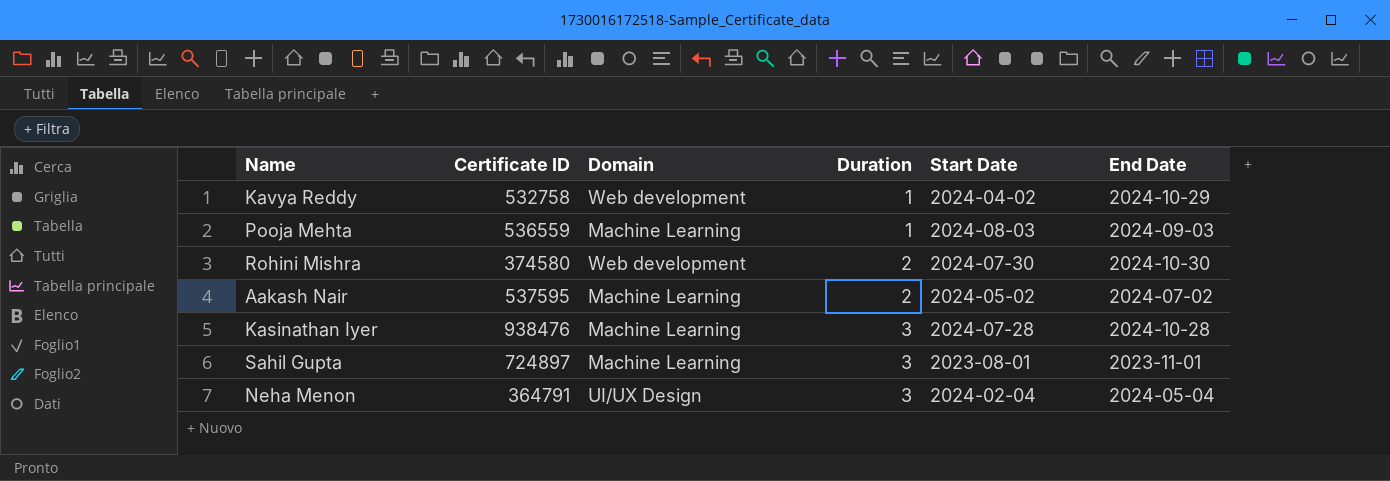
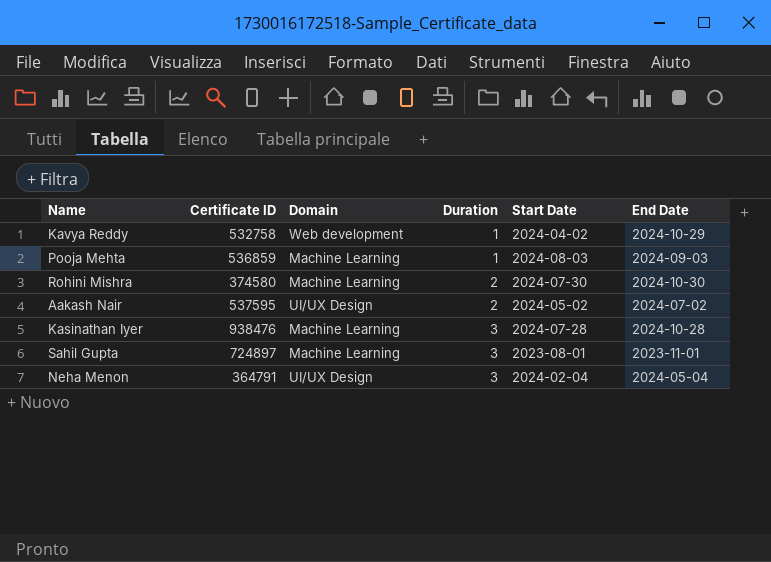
Pooja Mehta | Certificate ID: 536559 -> 536859
Rohini Mishra | Domain: Web development -> Machine Learning
Aakash Nair | Domain: Machine Learning -> UI/UX Design

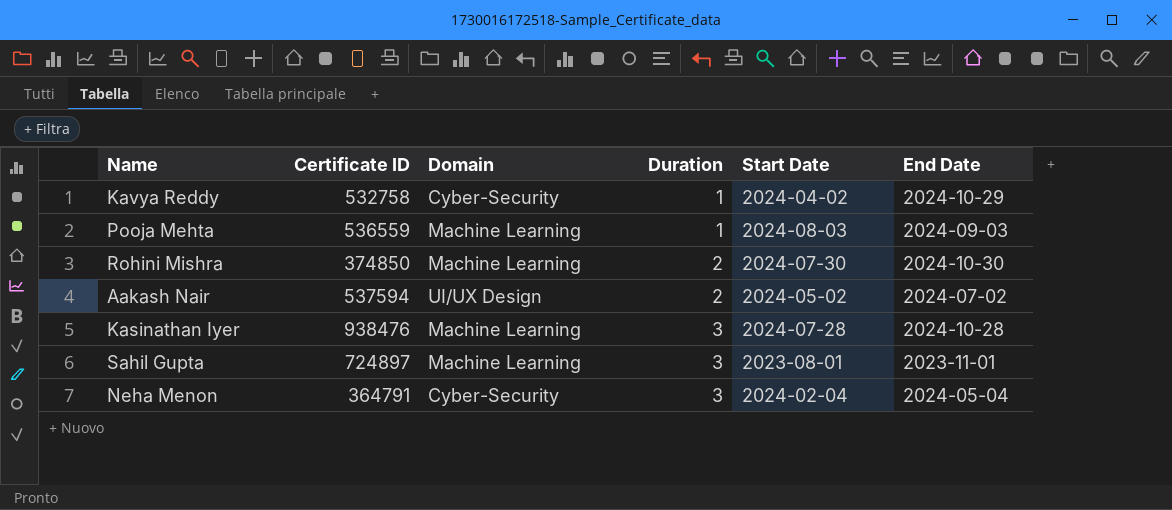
Kavya Reddy | Domain: Web development -> Cyber-Security
Pooja Mehta | Certificate ID: 536859 -> 536559
Rohini Mishra | Certificate ID: 374580 -> 374850
Aakash Nair | Certificate ID: 537595 -> 537594
Neha Menon | Domain: UI/UX Design -> Cyber-Security

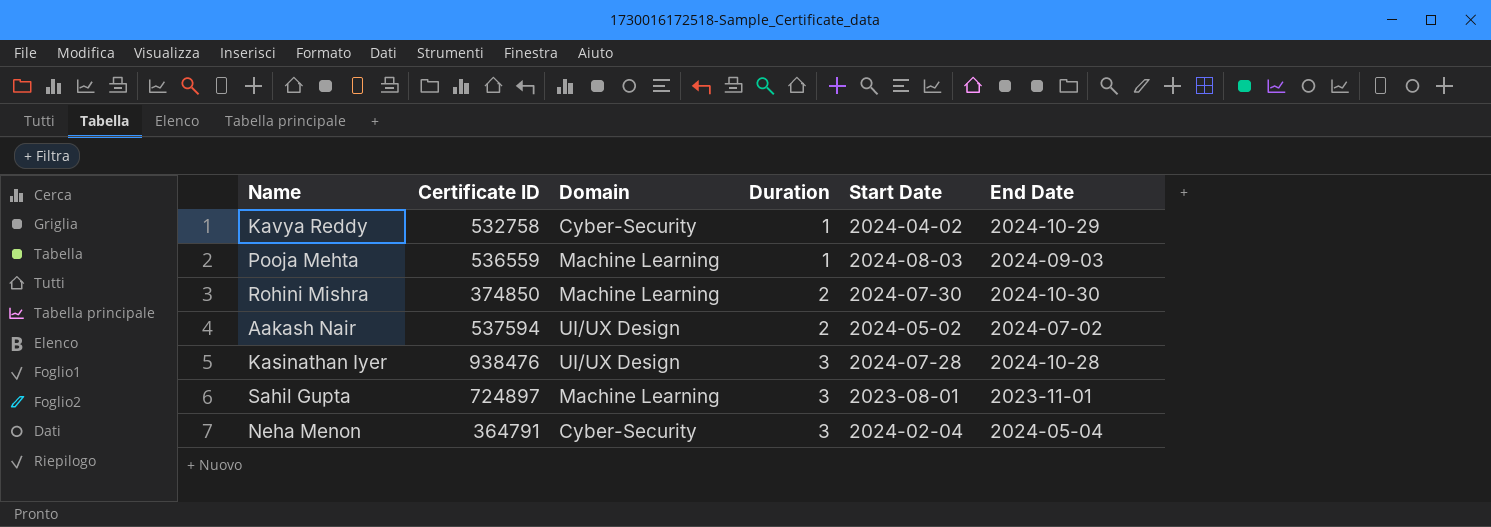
Kasinathan Iyer | Domain: Machine Learning -> UI/UX Design

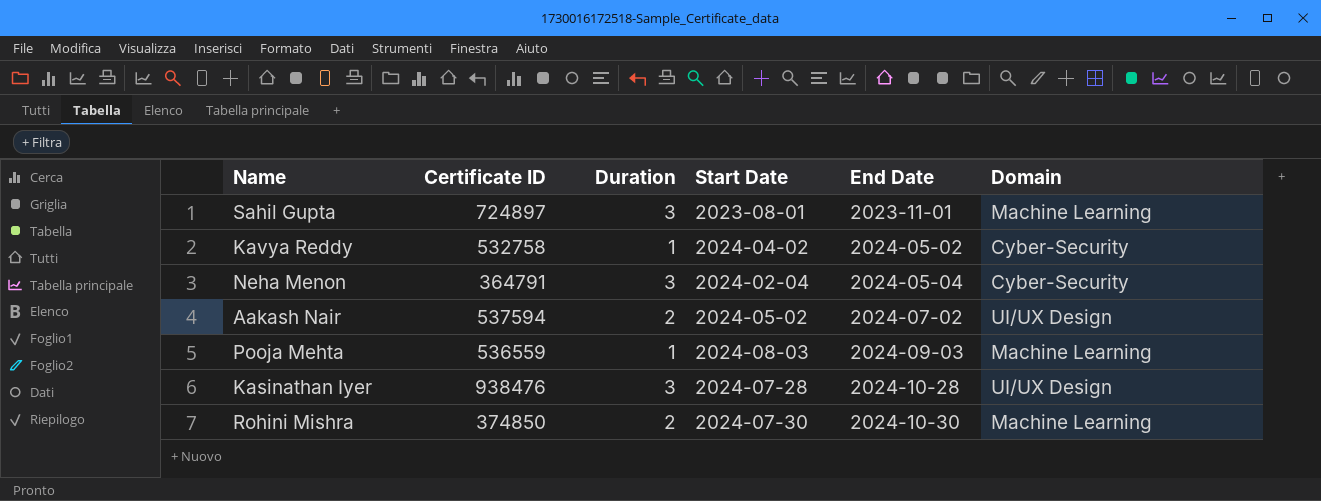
row order: Duration ascending -> End Date ascending
column Domain | position: 3 -> 6
Kavya Reddy | End Date: 2024-10-29 -> 2024-05-02

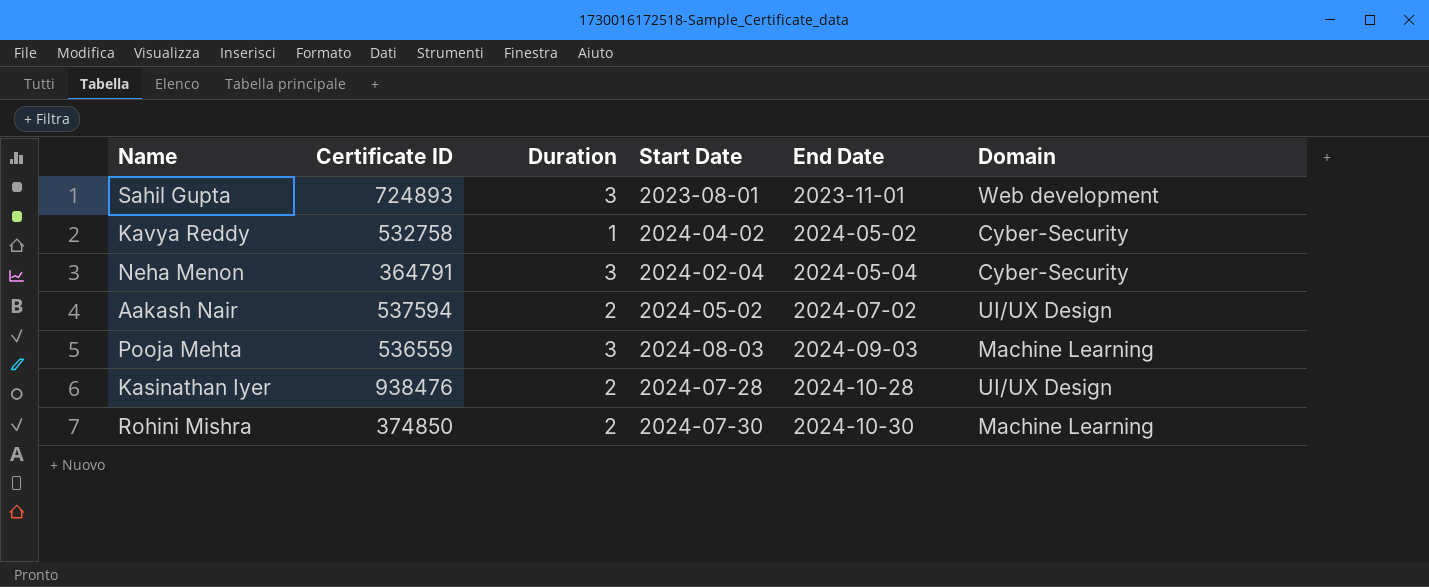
Sahil Gupta | Certificate ID: 724897 -> 724893
Sahil Gupta | Domain: Machine Learning -> Web development
Pooja Mehta | Duration: 1 -> 3
Kasinathan Iyer | Duration: 3 -> 2

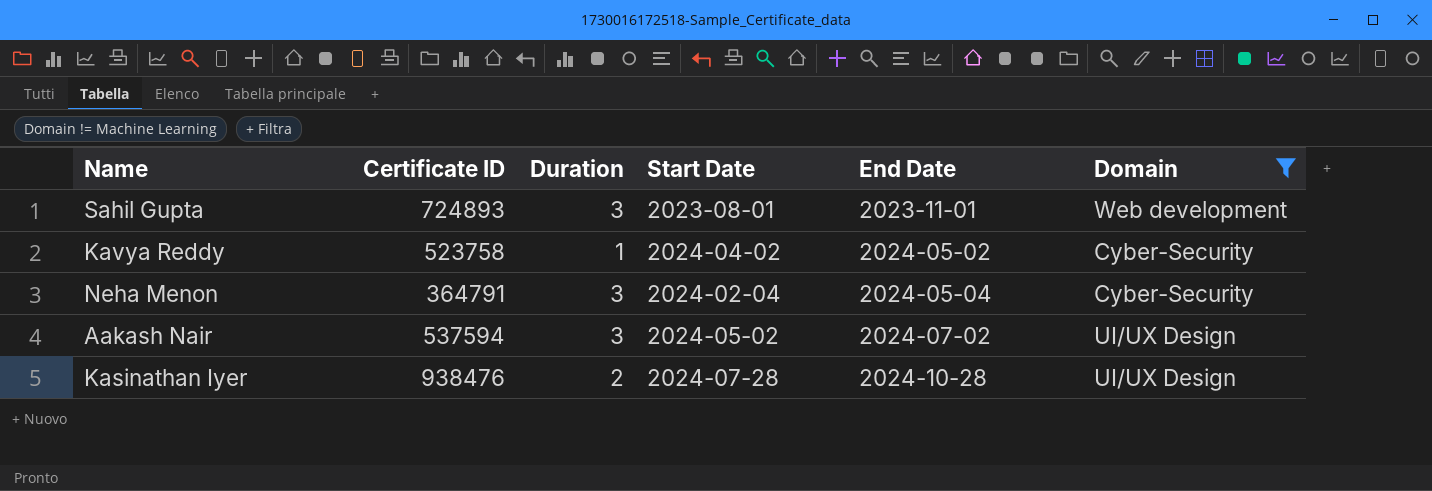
filter: none -> Domain != Machine Learning
Kavya Reddy | Certificate ID: 532758 -> 523758
Aakash Nair | Duration: 2 -> 3

